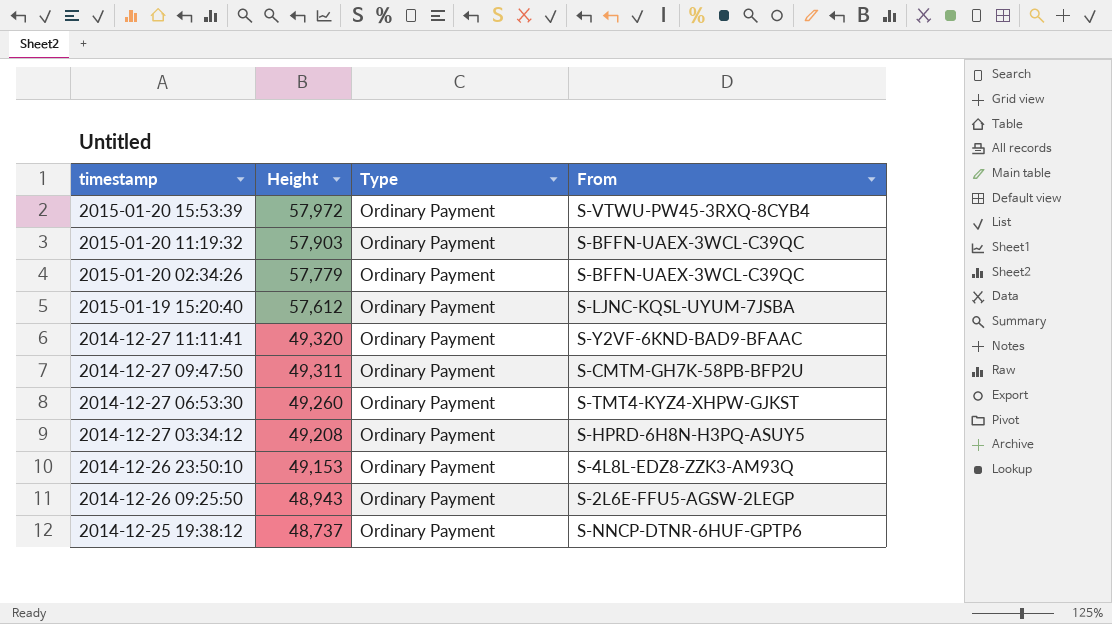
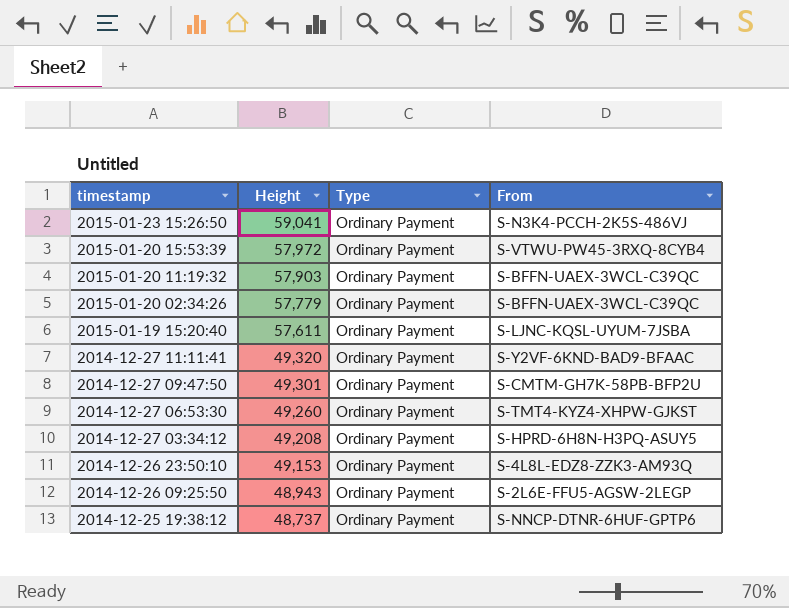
row 2015-01-23 15:26:50: none -> 59,041 | Ordinary Payment | S-N3K4-PCCH-2K5S-486VJ
2015-01-19 15:20:40 | Height: 57,612 -> 57,611
2014-12-27 09:47:50 | Height: 49,311 -> 49,301

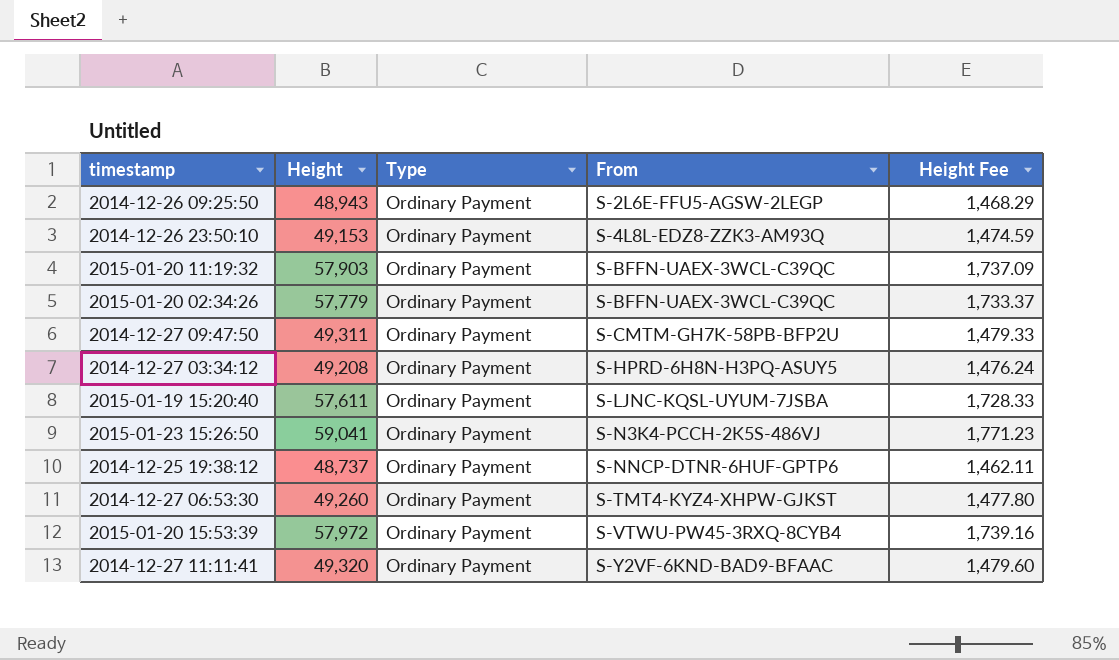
row order: timestamp descending -> From ascending
column Height Fee | formula: none -> [Height] * 0.03
2014-12-27 09:47:50 | Height: 49,301 -> 49,311

